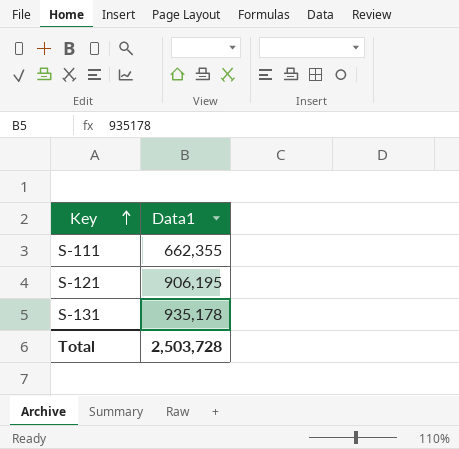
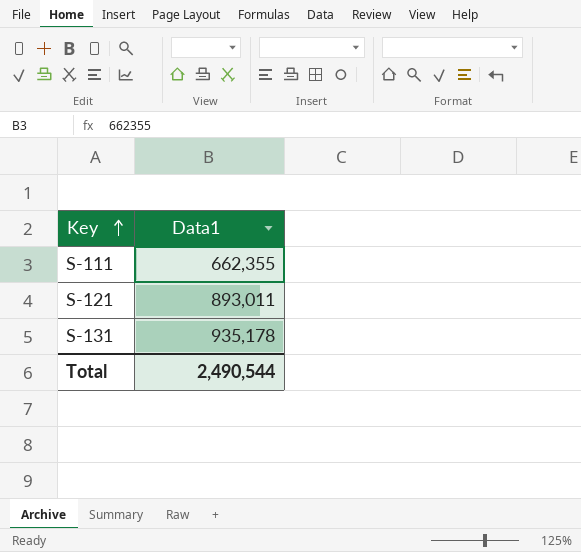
S-121 | Data1: 906,195 -> 893,011
Total | Data1: 2,503,728 -> 2,490,544

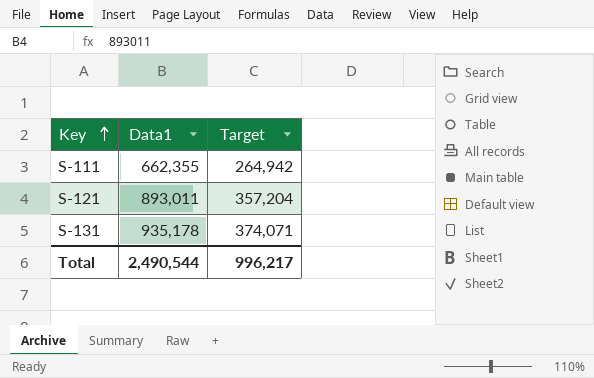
column Target | formula: none -> [Data1] * 0.4

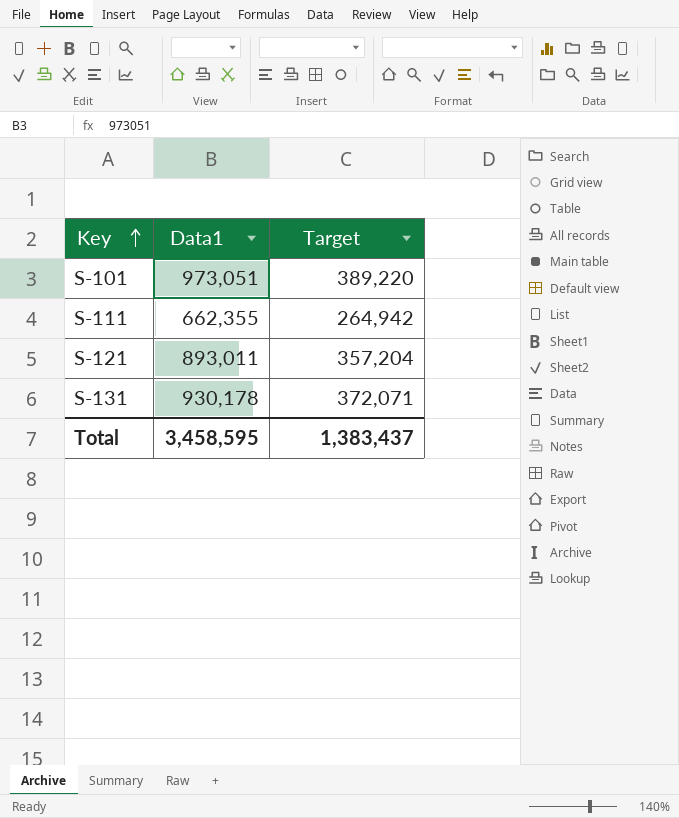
row S-101: none -> 973,051 | 389,220
S-131 | Data1: 935,178 -> 930,178
S-131 | Target: 374,071 -> 372,071
Total | Data1: 2,490,544 -> 3,458,595
Total | Target: 996,217 -> 1,383,437

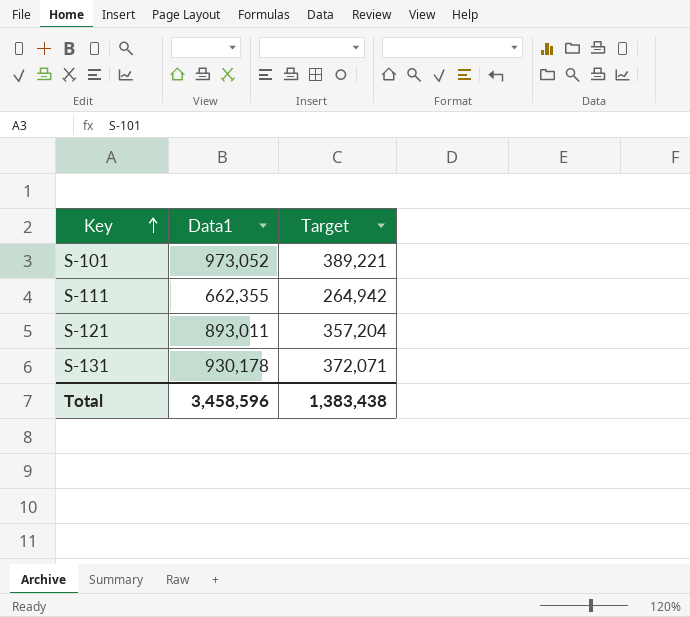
S-101 | Data1: 973,051 -> 973,052
S-101 | Target: 389,220 -> 389,221
Total | Data1: 3,458,595 -> 3,458,596
Total | Target: 1,383,437 -> 1,383,438

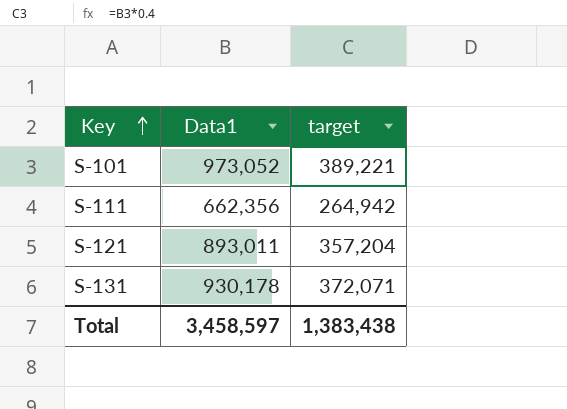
column name: Target -> target
S-111 | Data1: 662,355 -> 662,356
Total | Data1: 3,458,596 -> 3,458,597

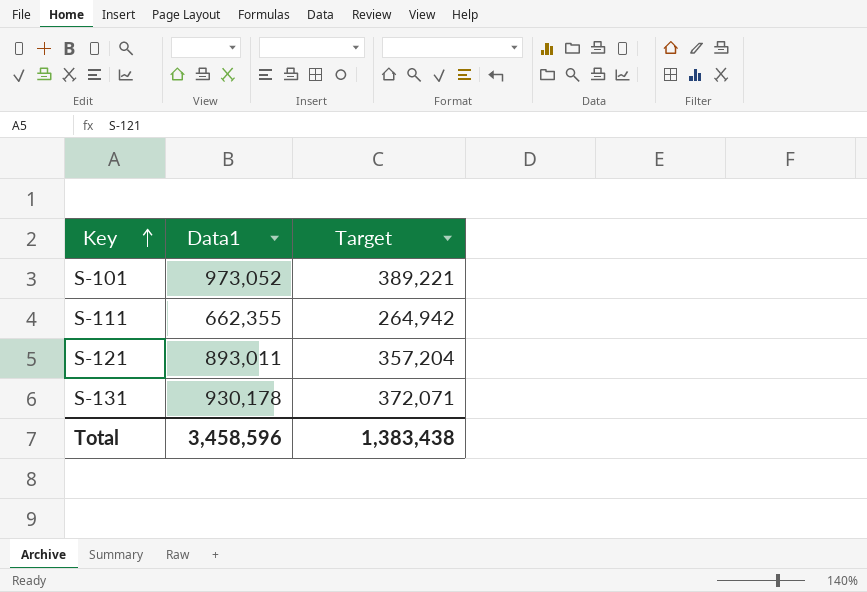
column name: target -> Target
S-111 | Data1: 662,356 -> 662,355
Total | Data1: 3,458,597 -> 3,458,596

